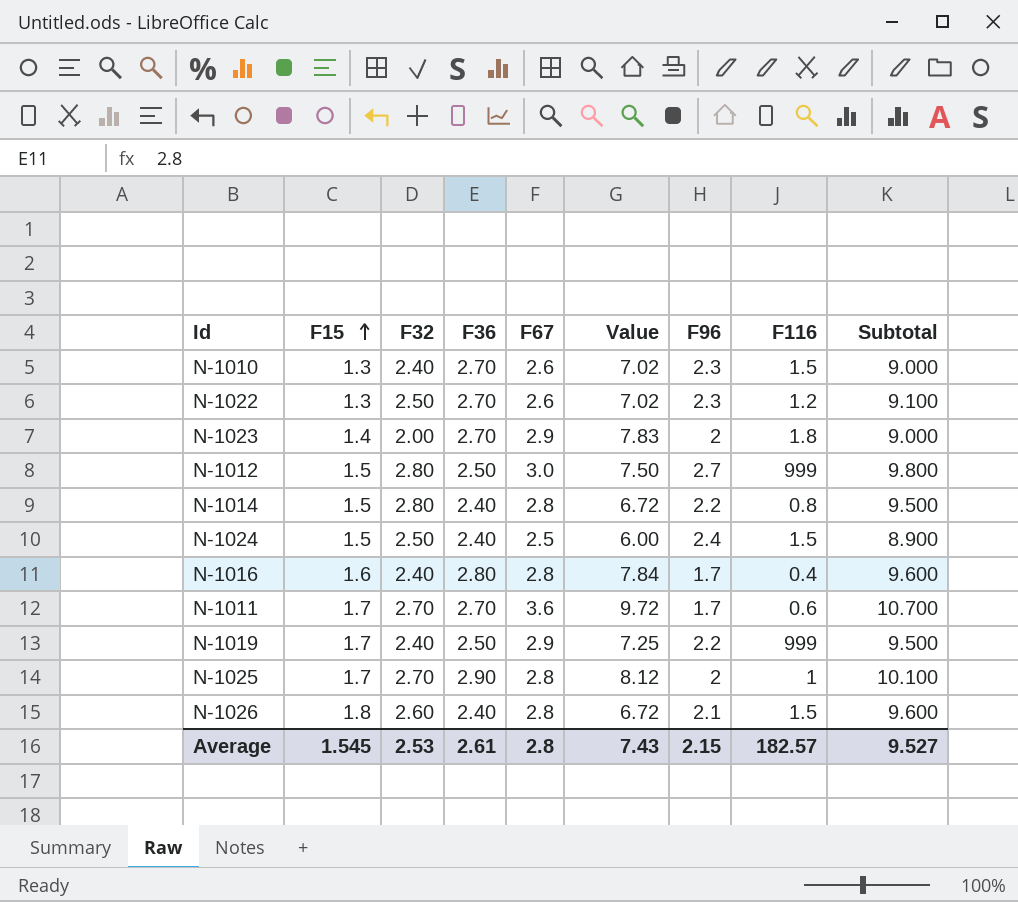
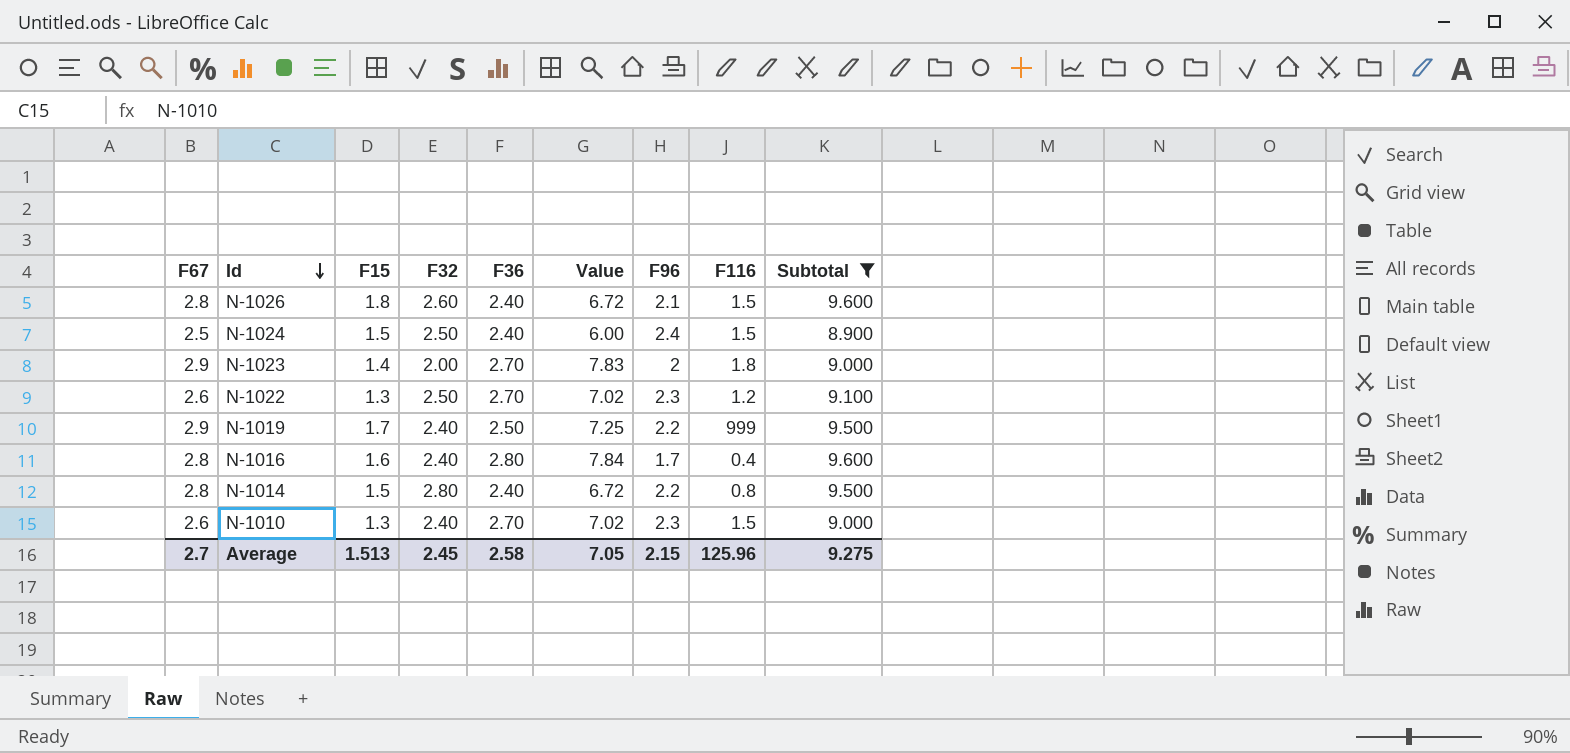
filter: none -> Subtotal <= 9.600
row order: F15 ascending -> Id descending
column F67 | position: 5 -> 1
Average | F67: 2.8 -> 2.7
Average | F15: 1.545 -> 1.513
Average | F32: 2.53 -> 2.45
Average | F36: 2.61 -> 2.58
Average | Value: 7.43 -> 7.05
Average | F116: 182.57 -> 125.96
Average | Subtotal: 9.527 -> 9.275

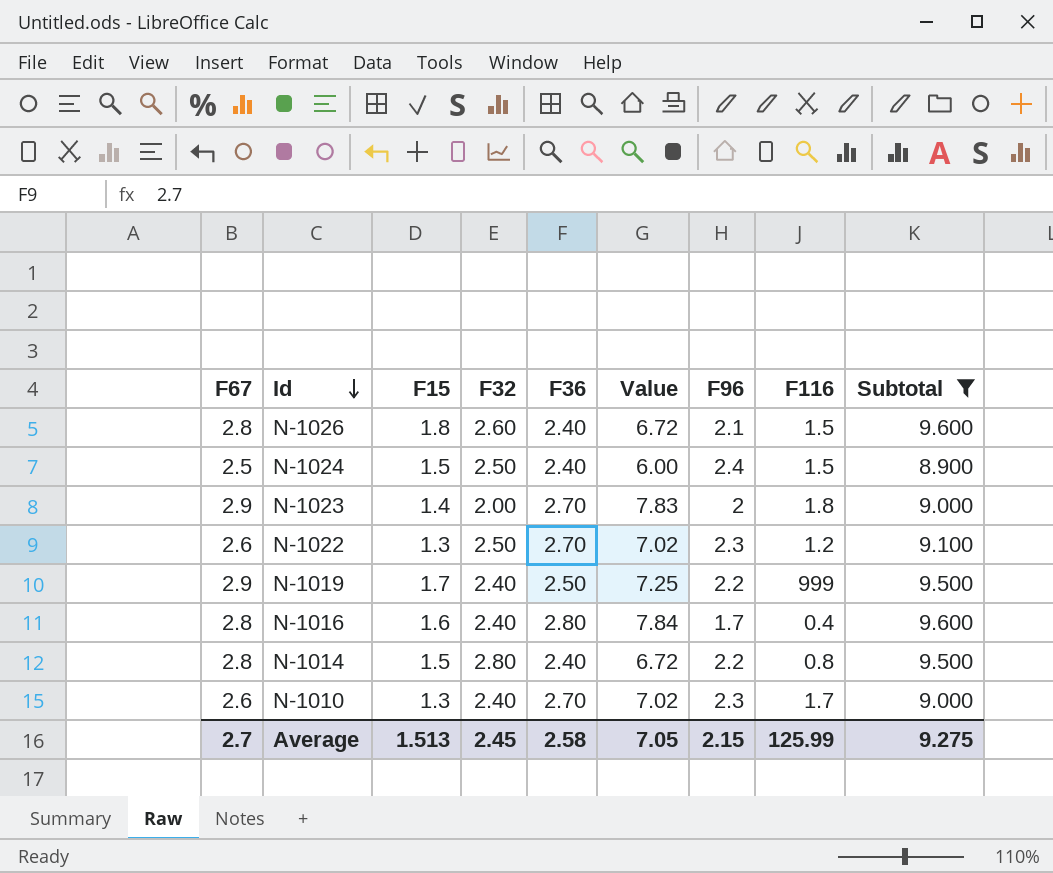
N-1010 | F116: 1.5 -> 1.7
Average | F116: 125.96 -> 125.99

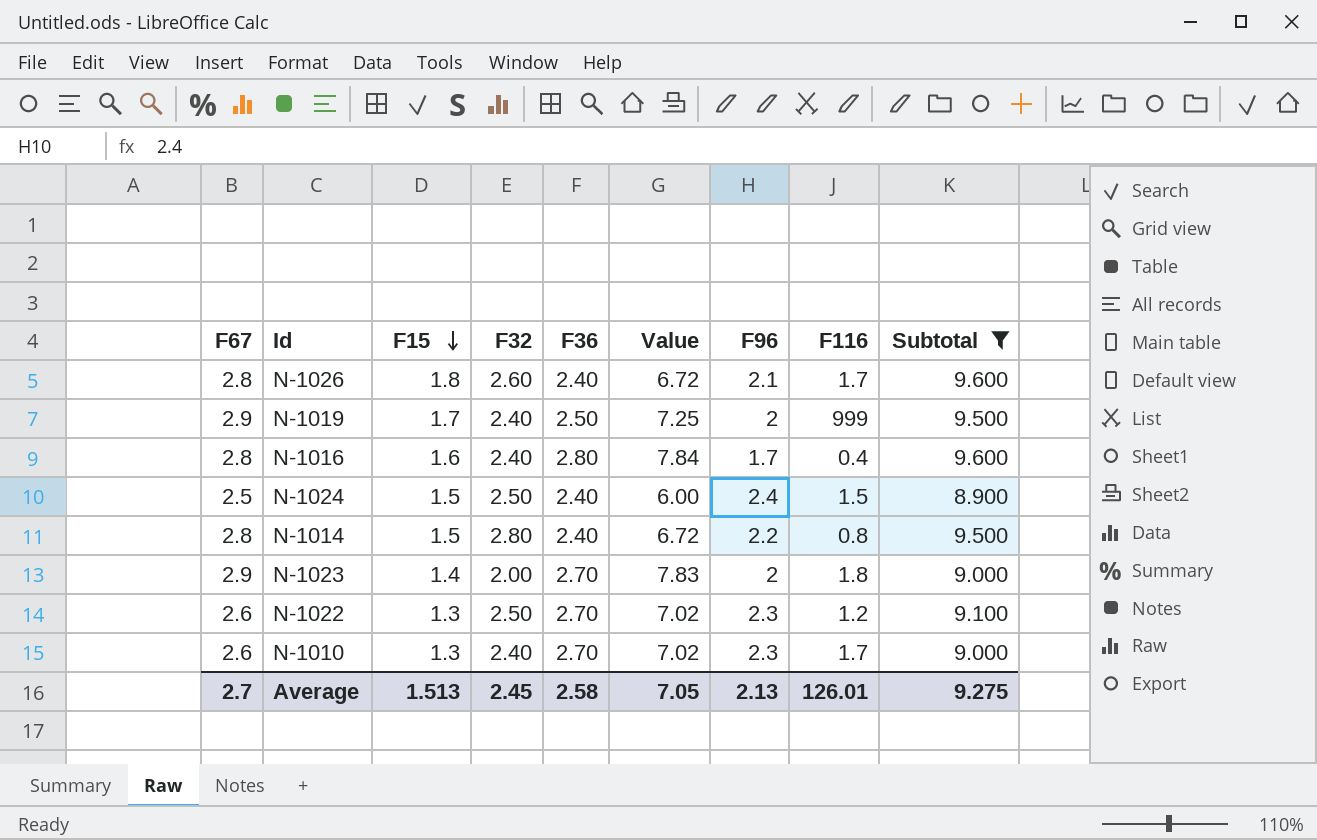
row order: Id descending -> F15 descending
N-1026 | F116: 1.5 -> 1.7
N-1019 | F96: 2.2 -> 2
Average | F96: 2.15 -> 2.13
Average | F116: 125.99 -> 126.01

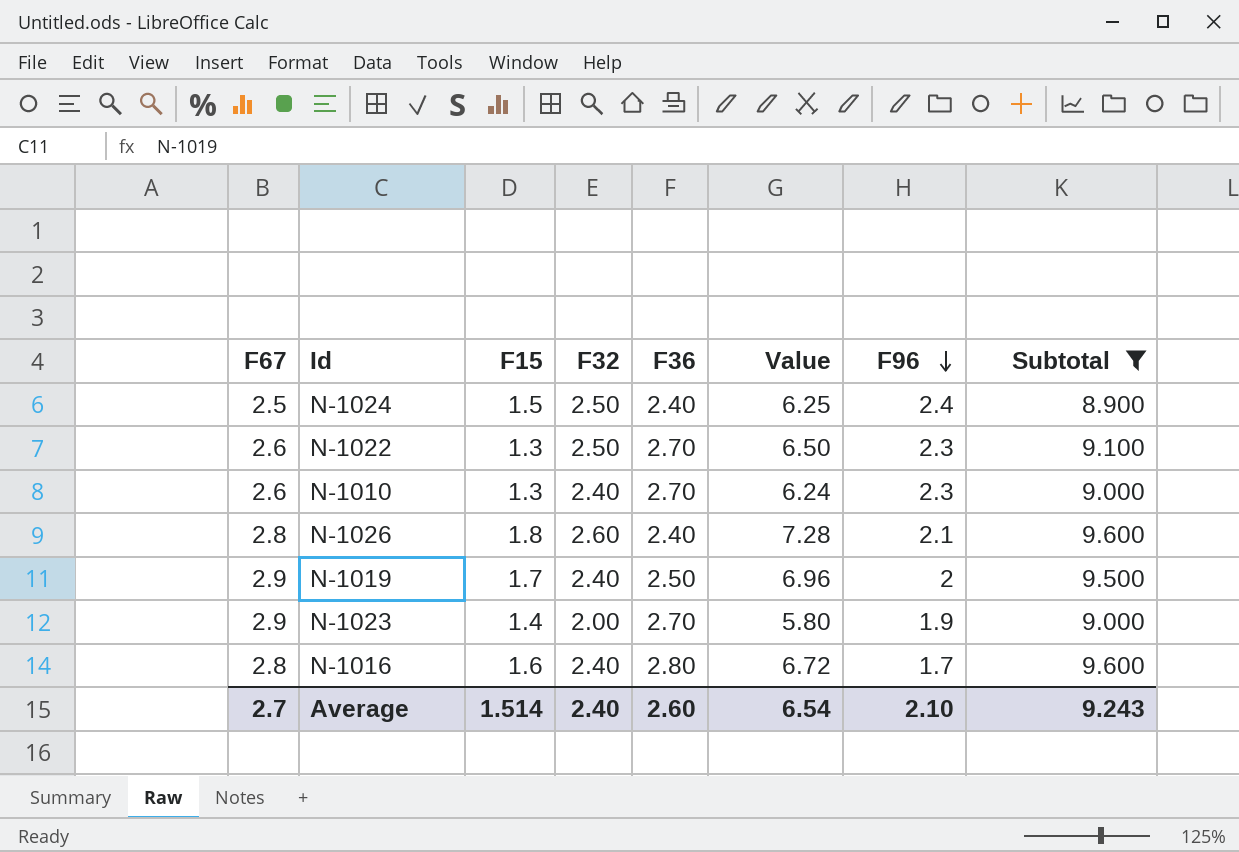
row order: F15 descending -> F96 descending
column F116 | position: 8 -> none
column Value | formula: [F67] * [F36] -> [F67] * [F32]
row N-1014: 2.8 | 1.5 | 2.80 | 2.40 | 6.72 | 2.2 | 0.8 | 9.500 -> none
N-1023 | F96: 2 -> 1.9
Average | F15: 1.513 -> 1.514
Average | F32: 2.45 -> 2.40
Average | F36: 2.58 -> 2.60
Average | Value: 7.05 -> 6.54
Average | F96: 2.13 -> 2.10
Average | Subtotal: 9.275 -> 9.243

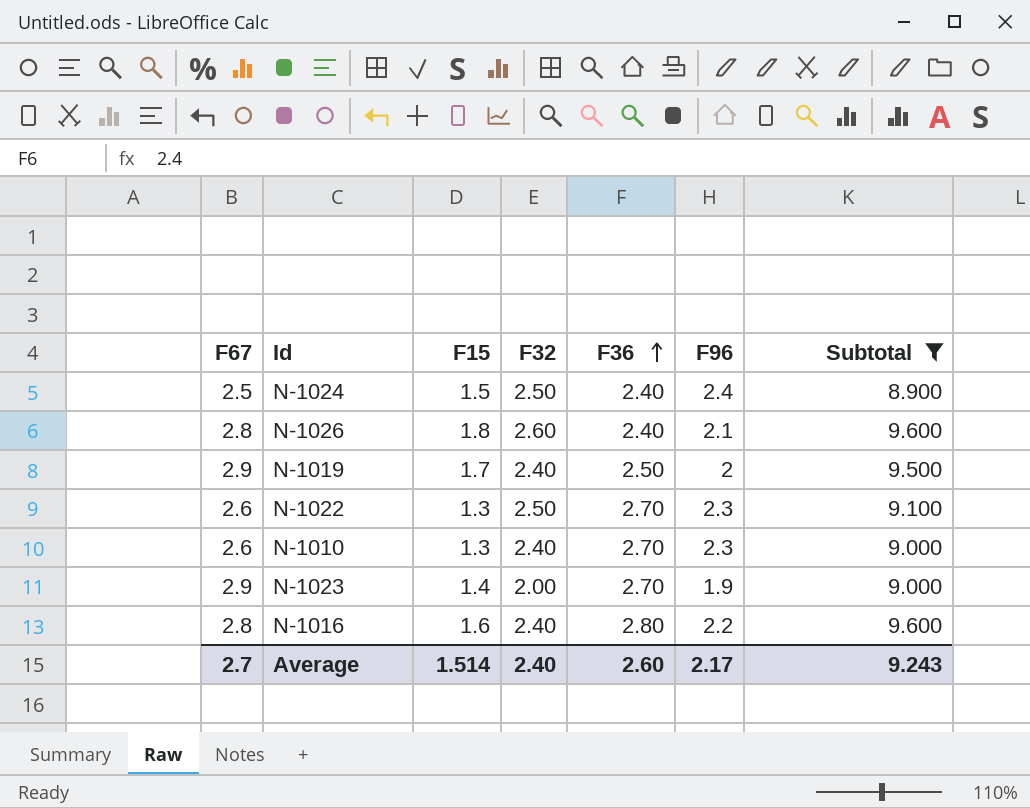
row order: F96 descending -> F36 ascending
column Value | formula: [F67] * [F32] -> none
N-1016 | F96: 1.7 -> 2.2
Average | F96: 2.10 -> 2.17

